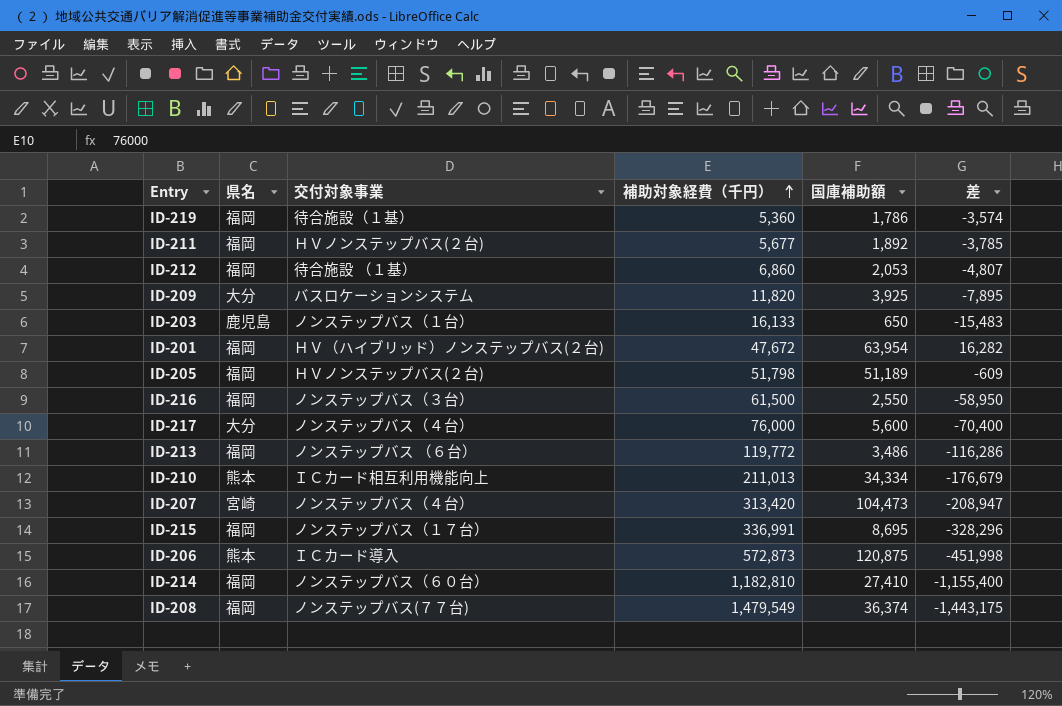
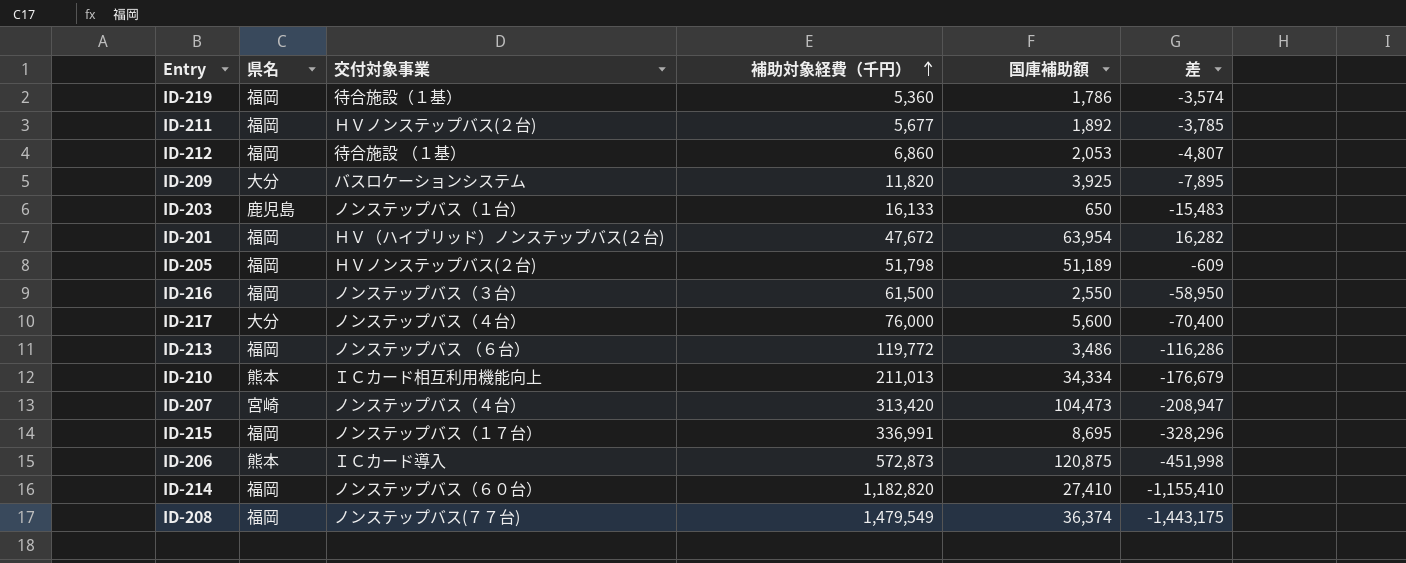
ID-214 | 補助対象経費（千円）: 1,182,810 -> 1,182,820
ID-214 | 差: -1,155,400 -> -1,155,410

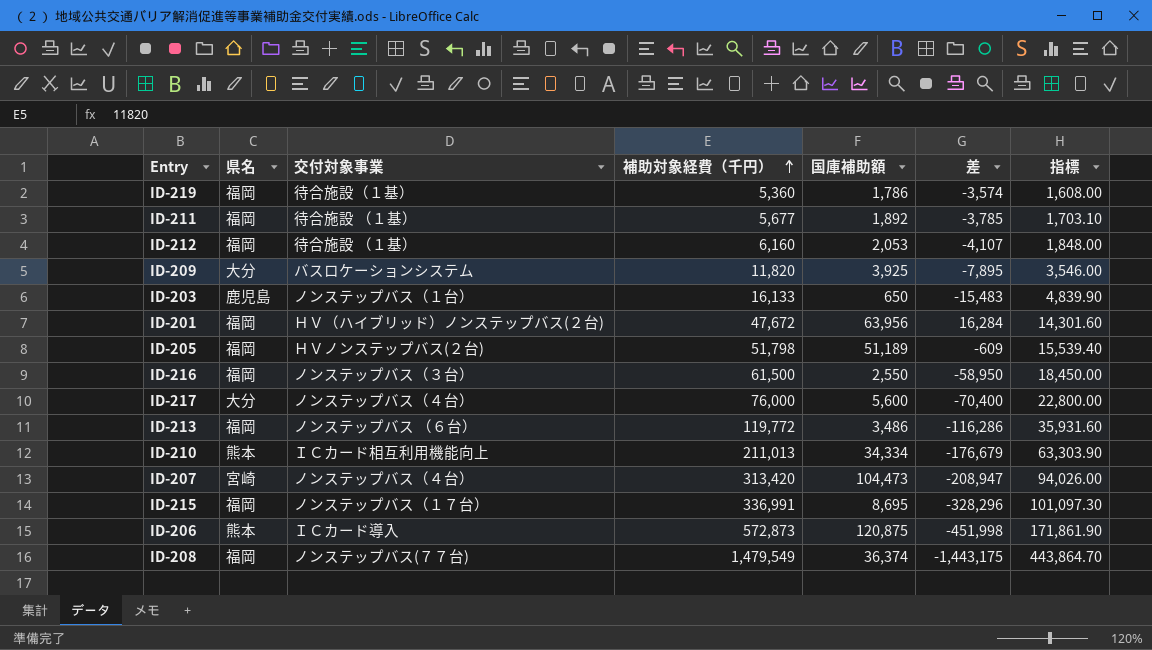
column 指標 | formula: none -> [補助対象経費（千円）] * 0.3
row ID-214: 福岡 | ノンステップバス（６０台） | 1,182,820 | 27,410 | -1,155,410 -> none
ID-211 | 交付対象事業: ＨＶノンステップバス(２台) -> 待合施設 （１基）
ID-212 | 補助対象経費（千円）: 6,860 -> 6,160
ID-212 | 差: -4,807 -> -4,107
ID-201 | 国庫補助額: 63,954 -> 63,956
ID-201 | 差: 16,282 -> 16,284

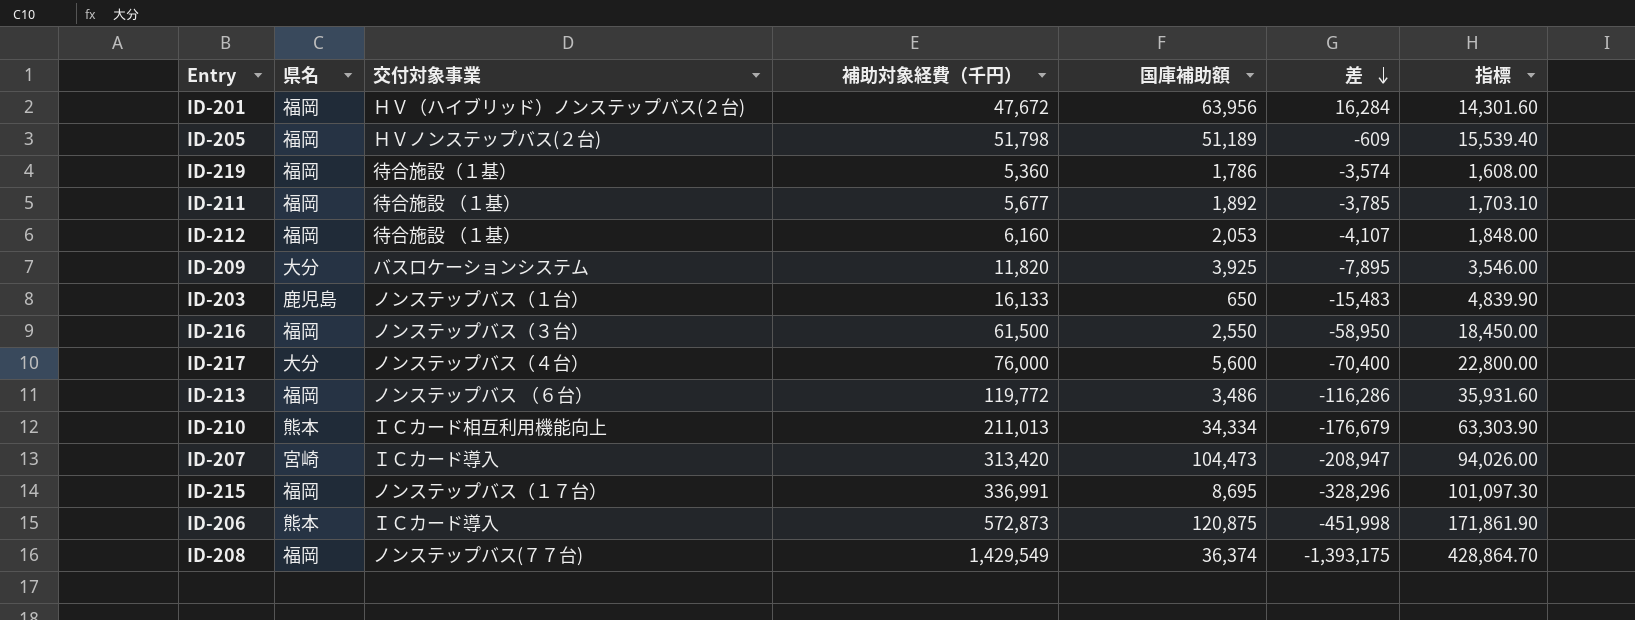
row order: 補助対象経費（千円） ascending -> 差 descending
ID-207 | 交付対象事業: ノンステップバス（４台） -> ＩＣカード導入
ID-208 | 補助対象経費（千円）: 1,479,549 -> 1,429,549
ID-208 | 差: -1,443,175 -> -1,393,175
ID-208 | 指標: 443,864.70 -> 428,864.70

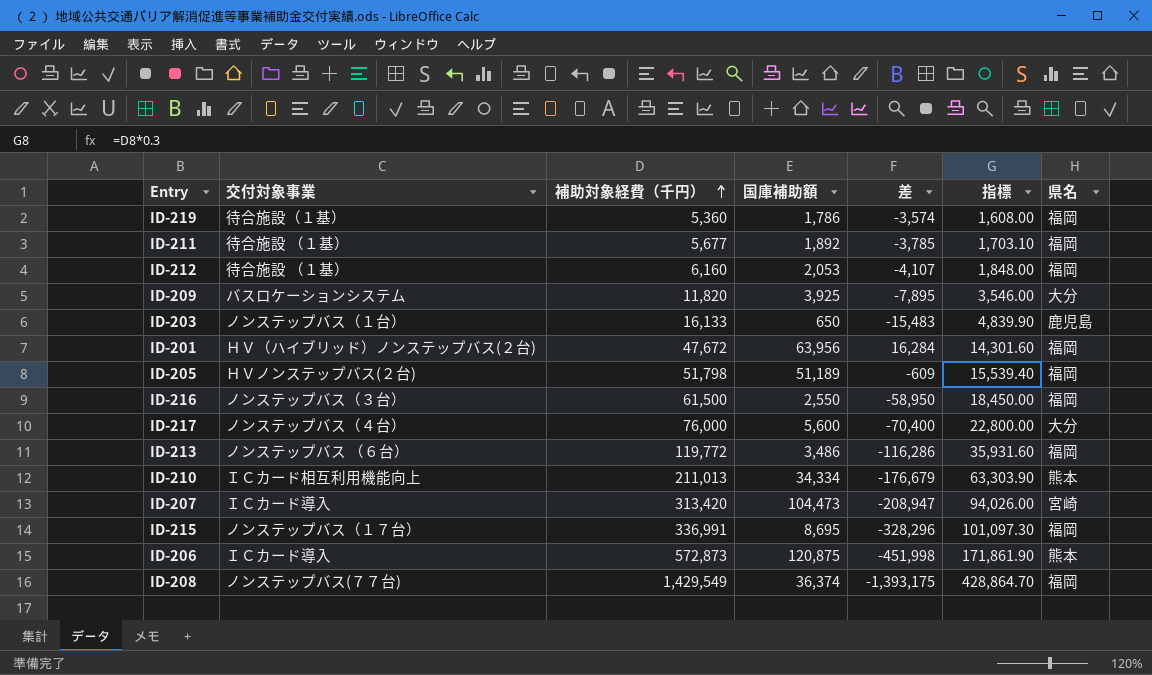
row order: 差 descending -> 補助対象経費（千円） ascending
column 県名 | position: 2 -> 7

